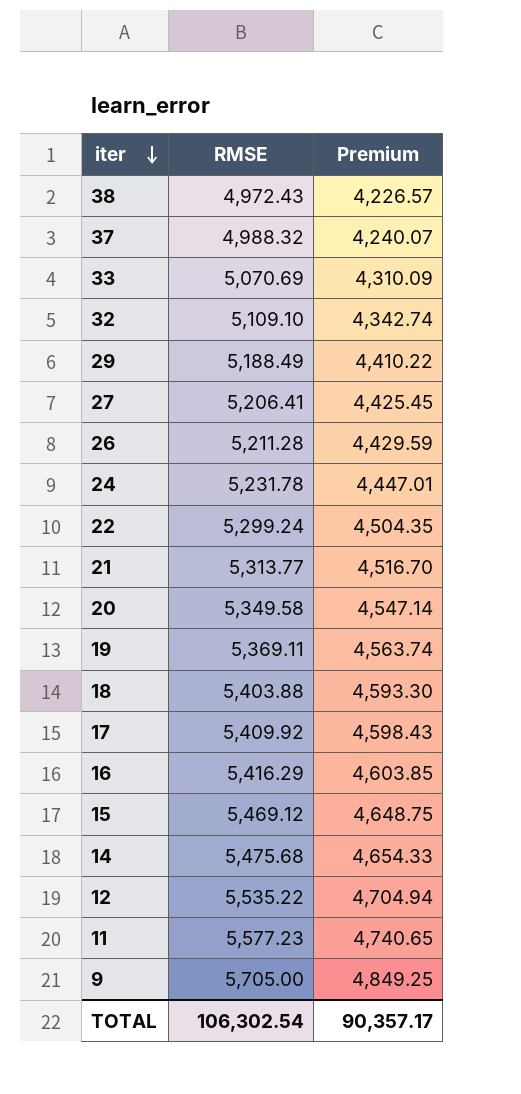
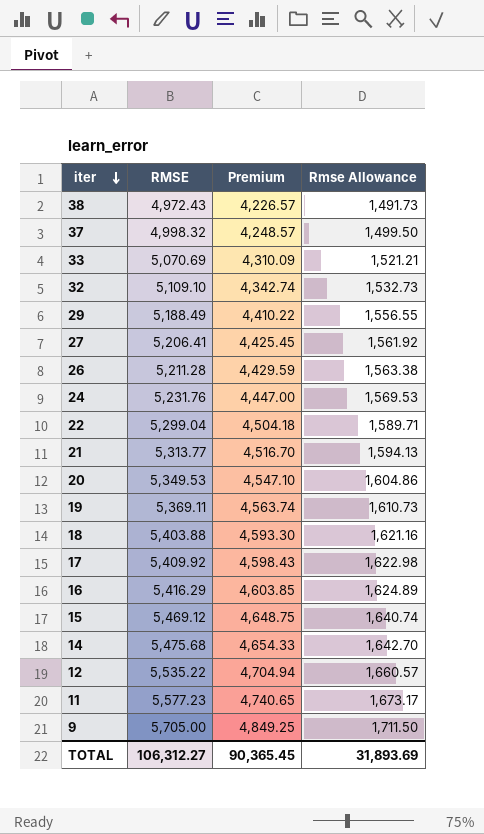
column Rmse Allowance | formula: none -> [RMSE] * 0.3
37 | RMSE: 4,988.32 -> 4,998.32
37 | Premium: 4,240.07 -> 4,248.57
24 | RMSE: 5,231.78 -> 5,231.76
24 | Premium: 4,447.01 -> 4,447.00
22 | RMSE: 5,299.24 -> 5,299.04
22 | Premium: 4,504.35 -> 4,504.18
20 | RMSE: 5,349.58 -> 5,349.53
20 | Premium: 4,547.14 -> 4,547.10
TOTAL | RMSE: 106,302.54 -> 106,312.27
TOTAL | Premium: 90,357.17 -> 90,365.45

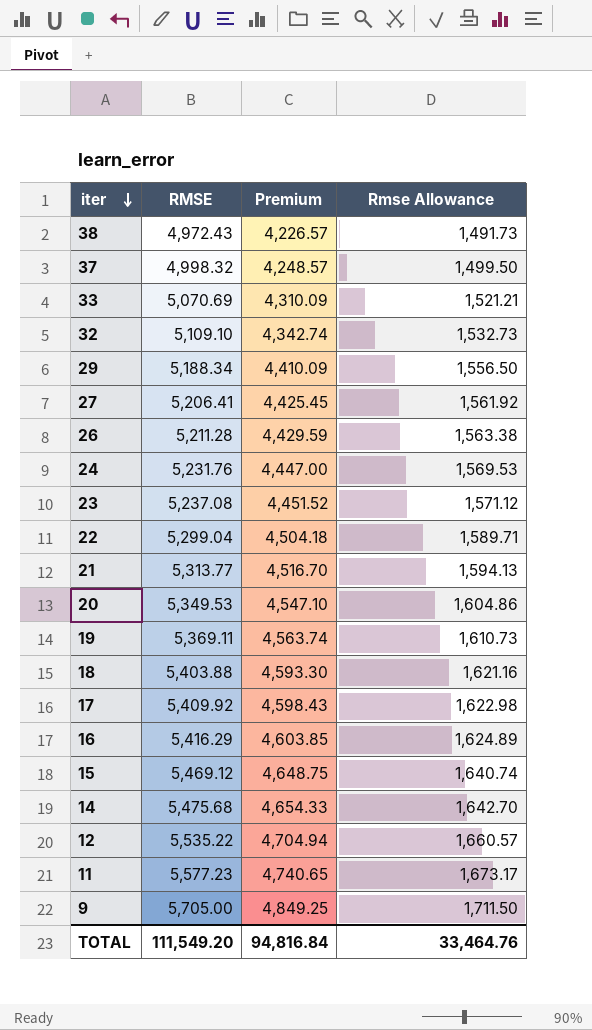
29 | RMSE: 5,188.49 -> 5,188.34
29 | Premium: 4,410.22 -> 4,410.09
29 | Rmse Allowance: 1,556.55 -> 1,556.50
row 23: none -> 5,237.08 | 4,451.52 | 1,571.12
TOTAL | RMSE: 106,312.27 -> 111,549.20
TOTAL | Premium: 90,365.45 -> 94,816.84
TOTAL | Rmse Allowance: 31,893.69 -> 33,464.76

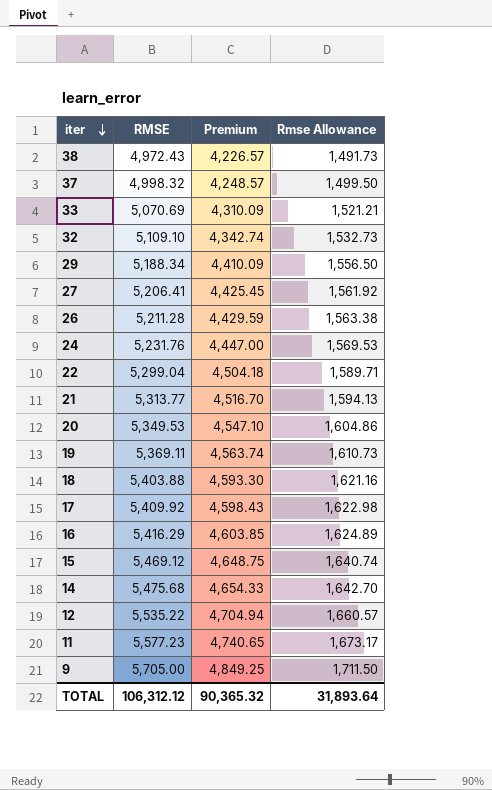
row 23: 5,237.08 | 4,451.52 | 1,571.12 -> none
TOTAL | RMSE: 111,549.20 -> 106,312.12
TOTAL | Premium: 94,816.84 -> 90,365.32
TOTAL | Rmse Allowance: 33,464.76 -> 31,893.64

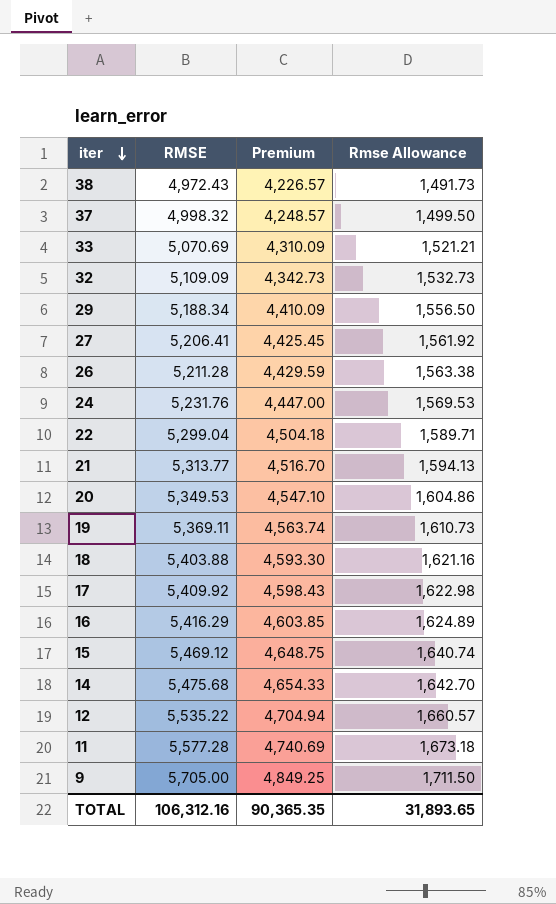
32 | RMSE: 5,109.10 -> 5,109.09
32 | Premium: 4,342.74 -> 4,342.73
11 | RMSE: 5,577.23 -> 5,577.28
11 | Premium: 4,740.65 -> 4,740.69
11 | Rmse Allowance: 1,673.17 -> 1,673.18
TOTAL | RMSE: 106,312.12 -> 106,312.16
TOTAL | Premium: 90,365.32 -> 90,365.35
TOTAL | Rmse Allowance: 31,893.64 -> 31,893.65

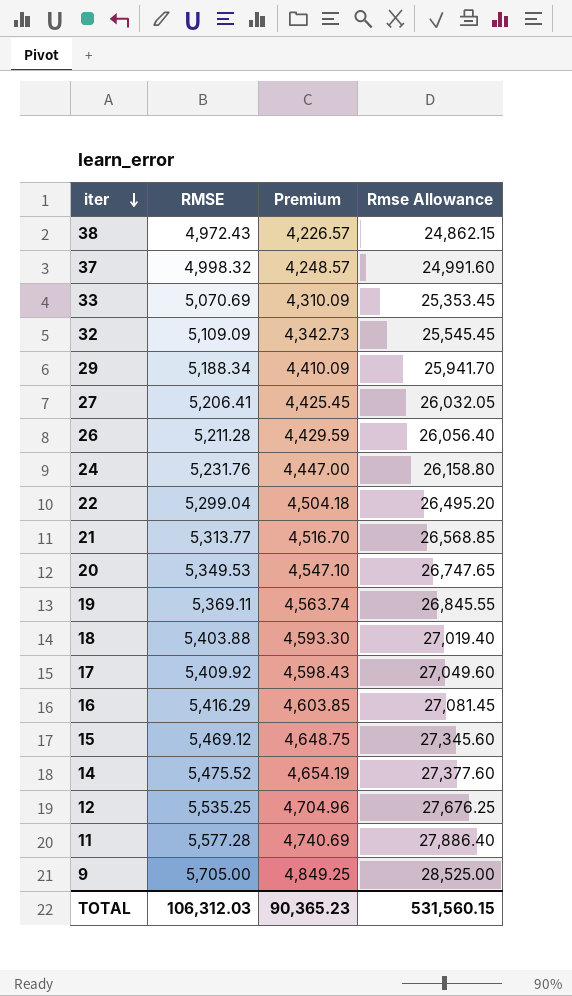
column Rmse Allowance | formula: [RMSE] * 0.3 -> [RMSE] * 5
14 | RMSE: 5,475.68 -> 5,475.52
14 | Premium: 4,654.33 -> 4,654.19
12 | RMSE: 5,535.22 -> 5,535.25
12 | Premium: 4,704.94 -> 4,704.96
TOTAL | RMSE: 106,312.16 -> 106,312.03
TOTAL | Premium: 90,365.35 -> 90,365.23
TOTAL | Rmse Allowance: 31,893.65 -> 531,560.15

